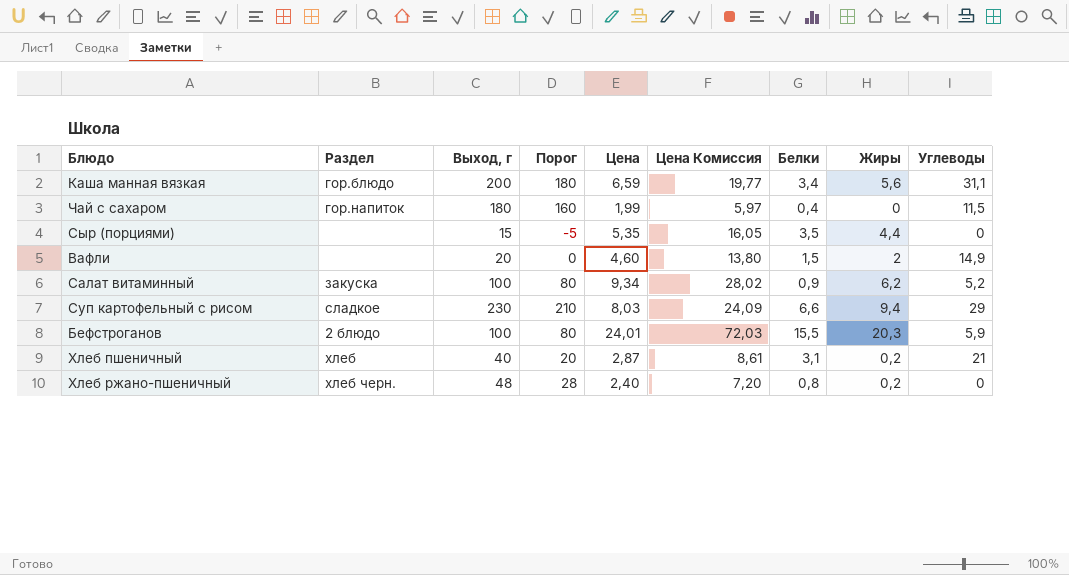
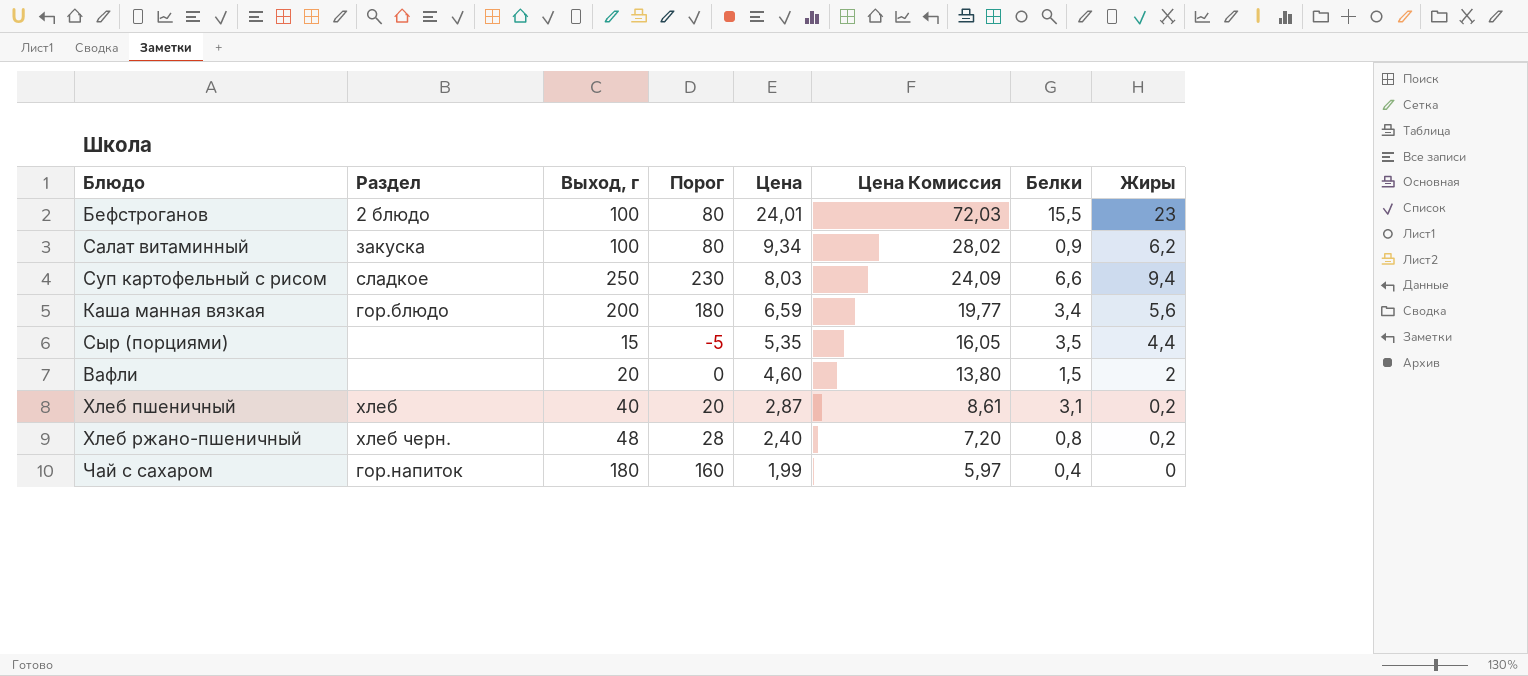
row order: none -> Цена descending
column Углеводы | position: 9 -> none
Бефстроганов | Жиры: 20,3 -> 23
Суп картофельный с рисом | Выход, г: 230 -> 250
Суп картофельный с рисом | Порог: 210 -> 230

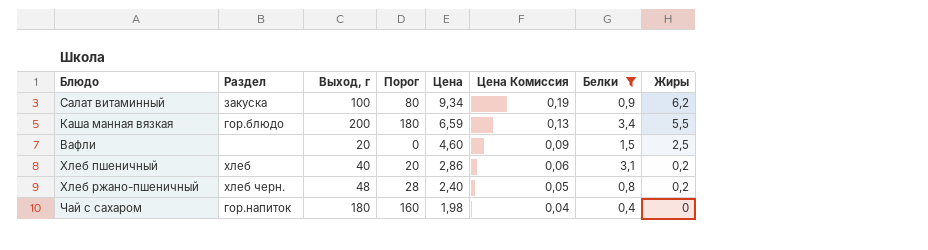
filter: none -> Белки <= 3,4
column Цена Комиссия | formula: [Цена] * 3 -> [Цена] * 0,02
Каша манная вязкая | Жиры: 5,6 -> 5,5
Вафли | Жиры: 2 -> 2,5
Хлеб пшеничный | Цена: 2,87 -> 2,86
Чай с сахаром | Цена: 1,99 -> 1,98

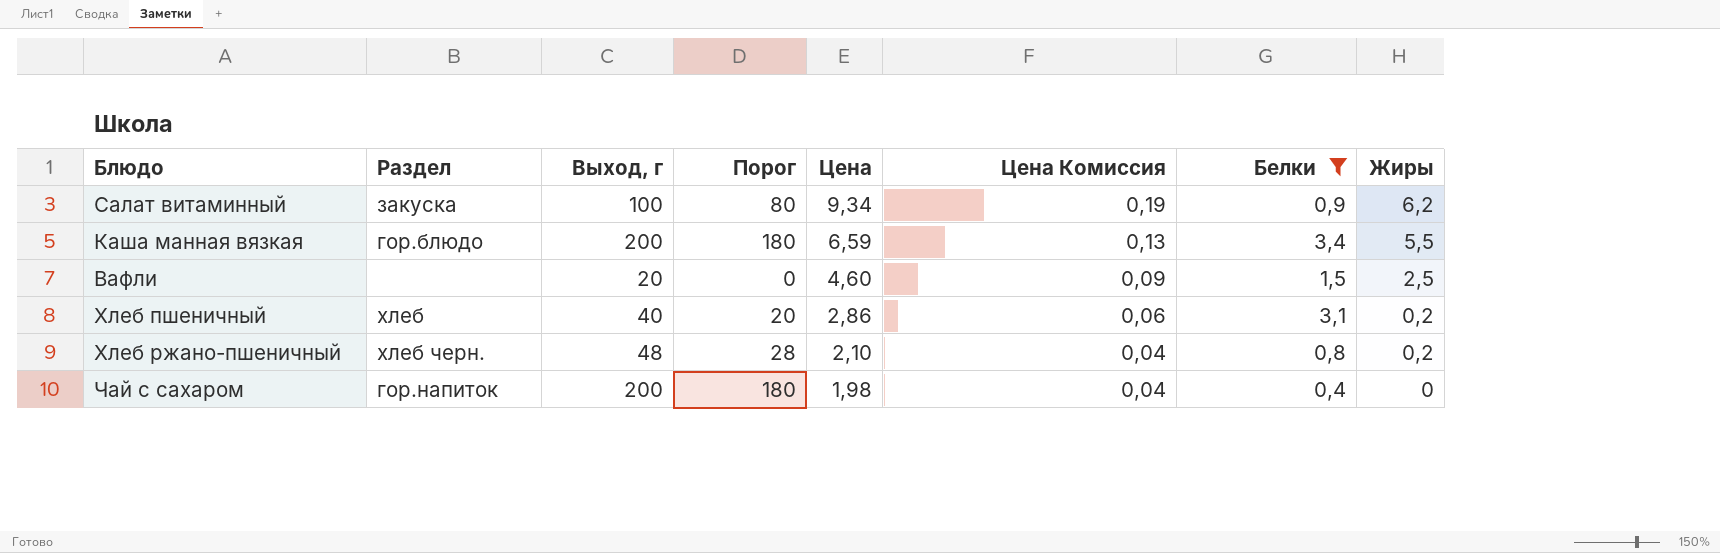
Хлеб ржано-пшеничный | Цена: 2,40 -> 2,10
Хлеб ржано-пшеничный | Цена Комиссия: 0,05 -> 0,04
Чай с сахаром | Выход, г: 180 -> 200
Чай с сахаром | Порог: 160 -> 180

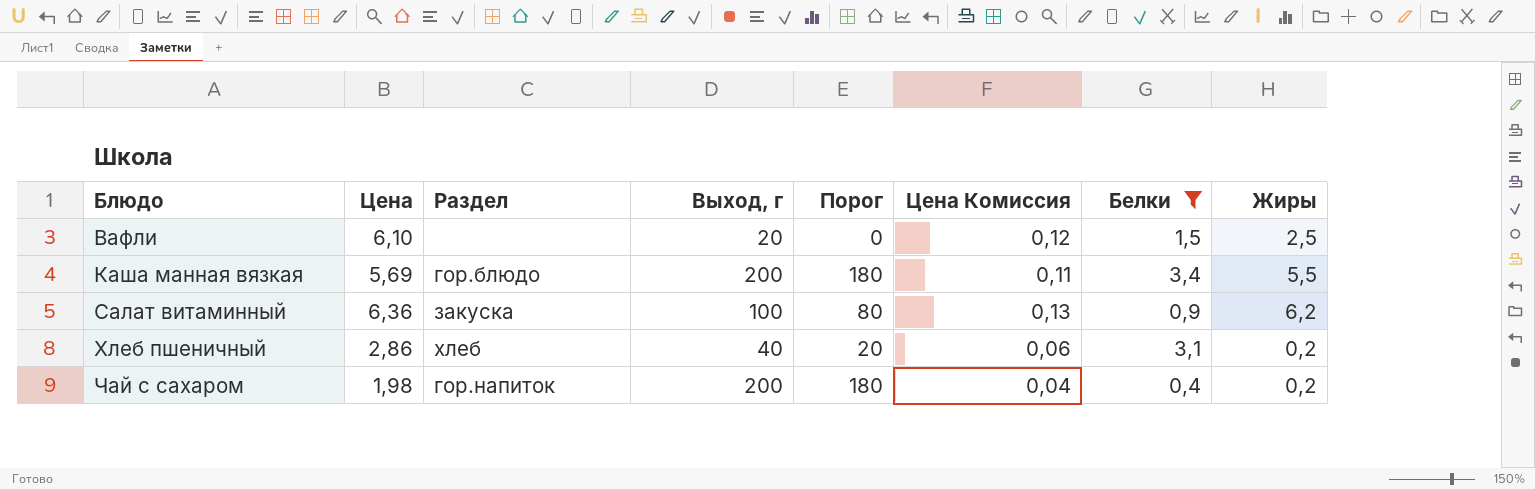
row order: Цена descending -> Блюдо ascending
column Цена | position: 5 -> 2
row Хлеб ржано-пшеничный: хлеб черн. | 48 | 28 | 2,10 | 0,04 | 0,8 | 0,2 -> none
Вафли | Цена: 4,60 -> 6,10
Вафли | Цена Комиссия: 0,09 -> 0,12
Каша манная вязкая | Цена: 6,59 -> 5,69
Каша манная вязкая | Цена Комиссия: 0,13 -> 0,11
Салат витаминный | Цена: 9,34 -> 6,36
Салат витаминный | Цена Комиссия: 0,19 -> 0,13
Чай с сахаром | Жиры: 0 -> 0,2

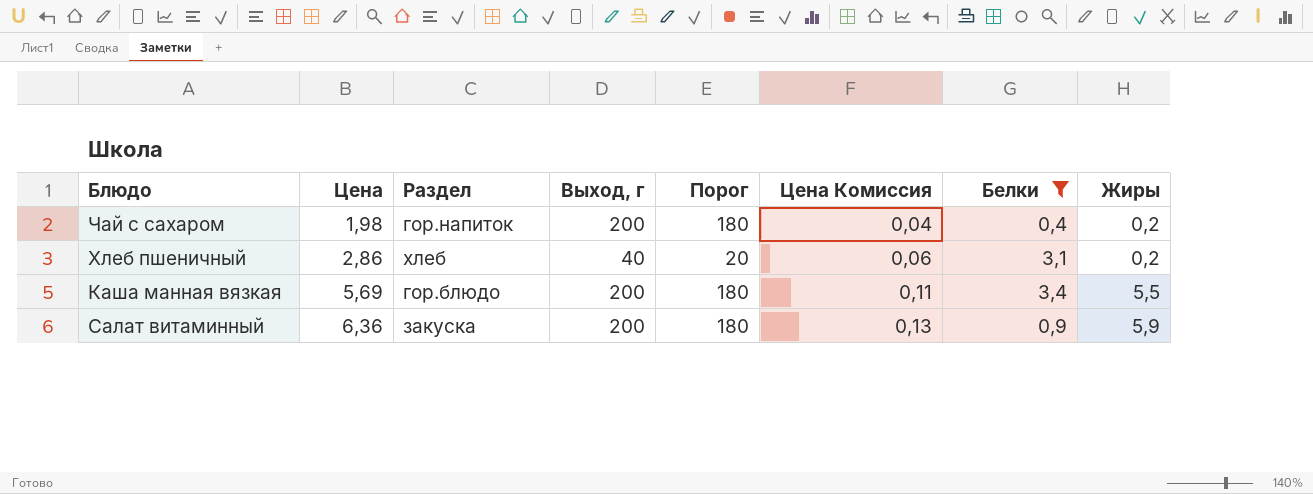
row order: Блюдо ascending -> Цена ascending
row Вафли: 6,10 | none | 20 | 0 | 0,12 | 1,5 | 2,5 -> none
Салат витаминный | Выход, г: 100 -> 200
Салат витаминный | Порог: 80 -> 180
Салат витаминный | Жиры: 6,2 -> 5,9

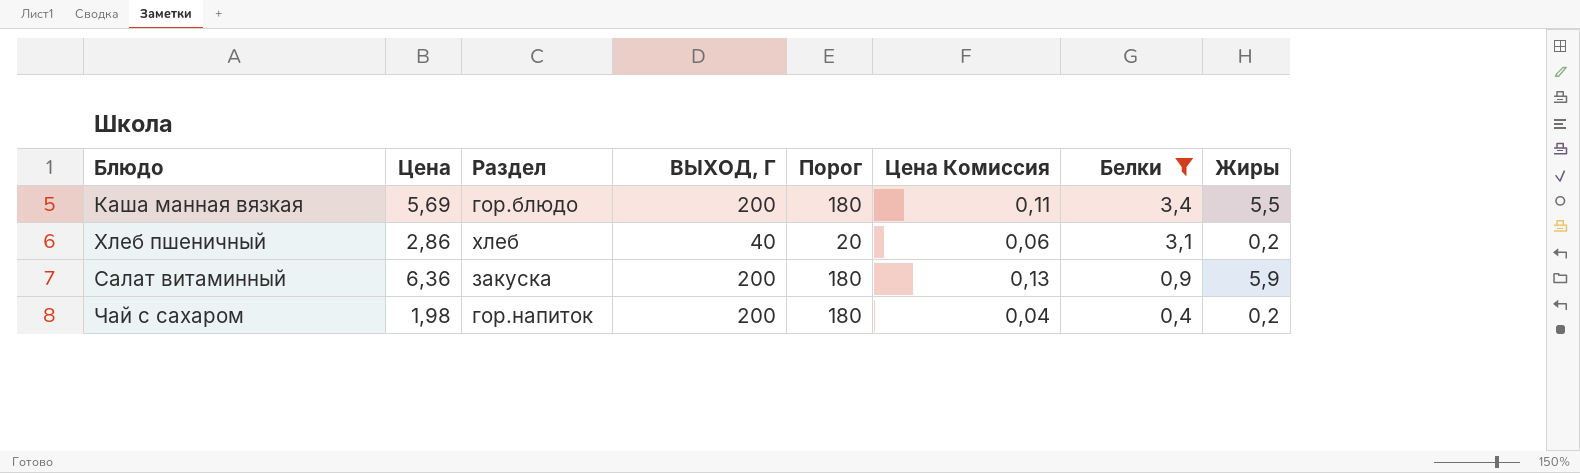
row order: Цена ascending -> Белки descending
column name: Выход, г -> ВЫХОД, Г

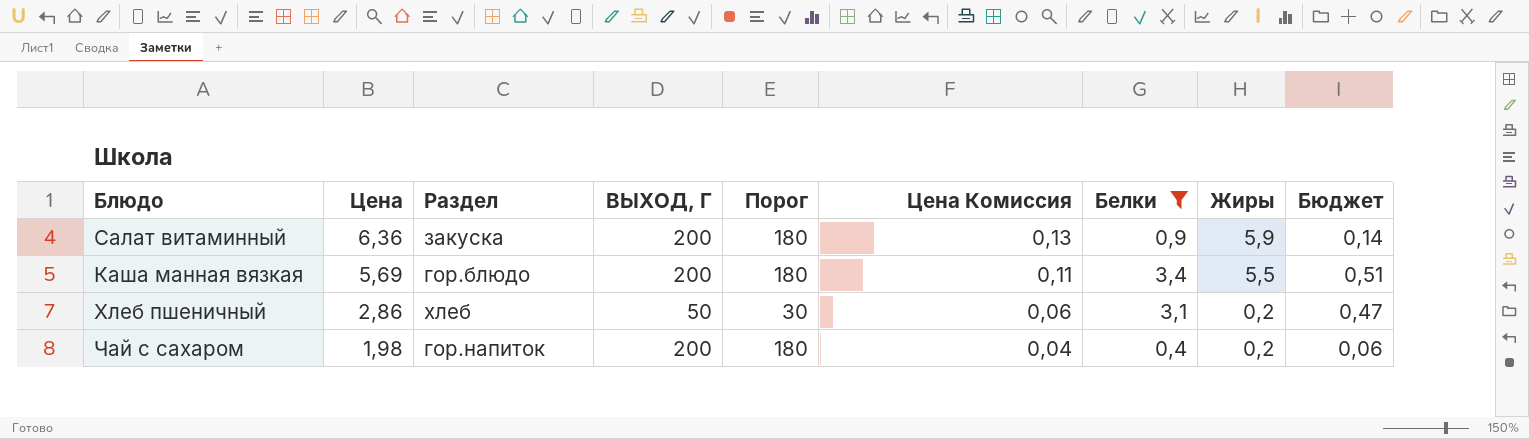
row order: Белки descending -> Цена descending
column Бюджет | formula: none -> [Белки] * 0,15
Хлеб пшеничный | ВЫХОД, Г: 40 -> 50
Хлеб пшеничный | Порог: 20 -> 30

